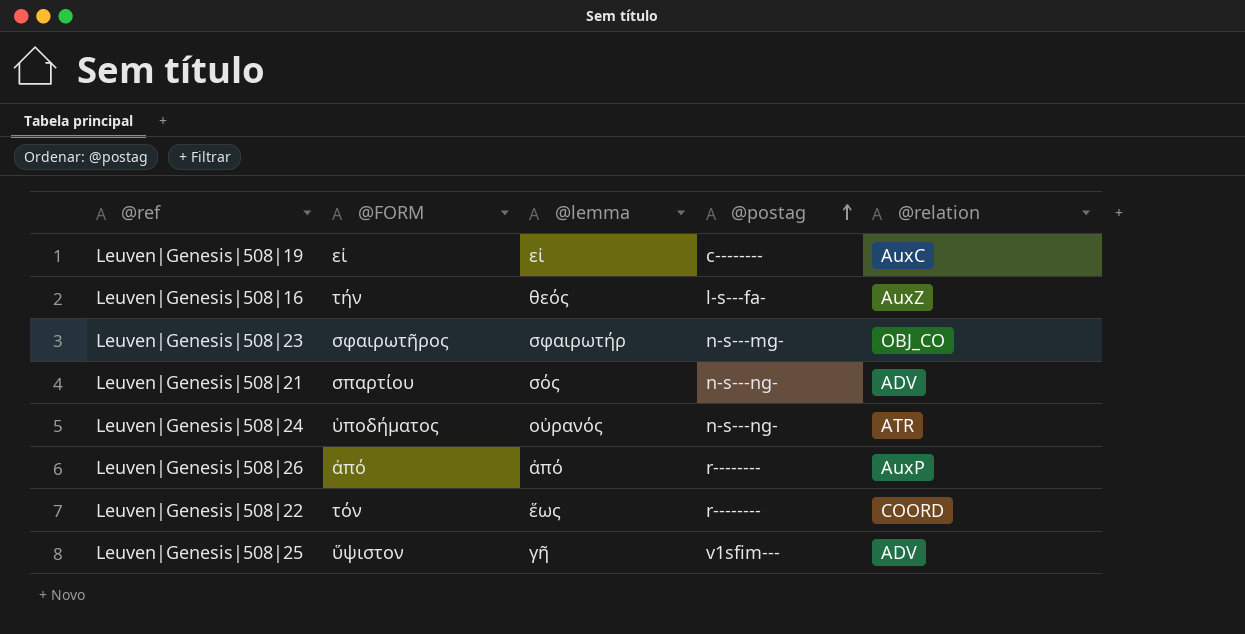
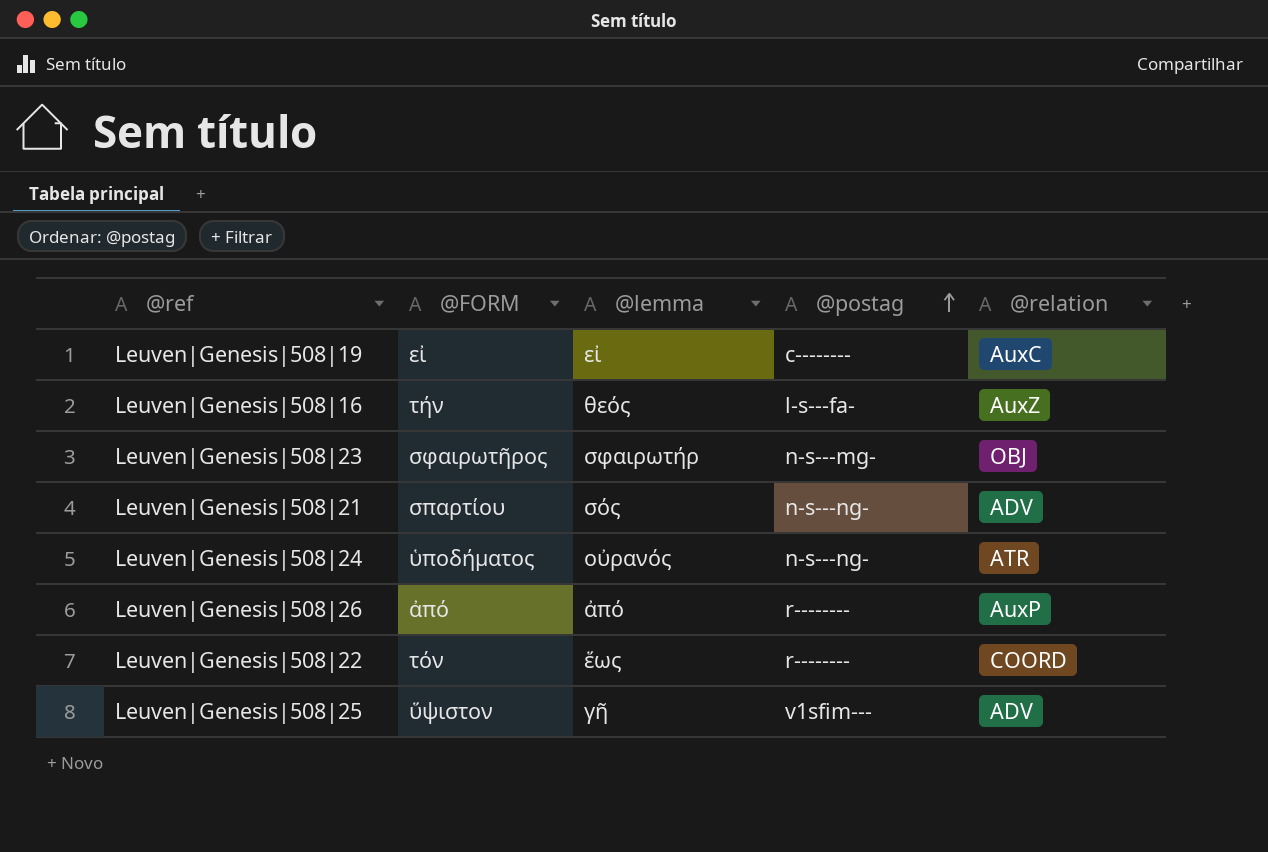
Leuven|Genesis|508|23 | @relation: OBJ_CO -> OBJ

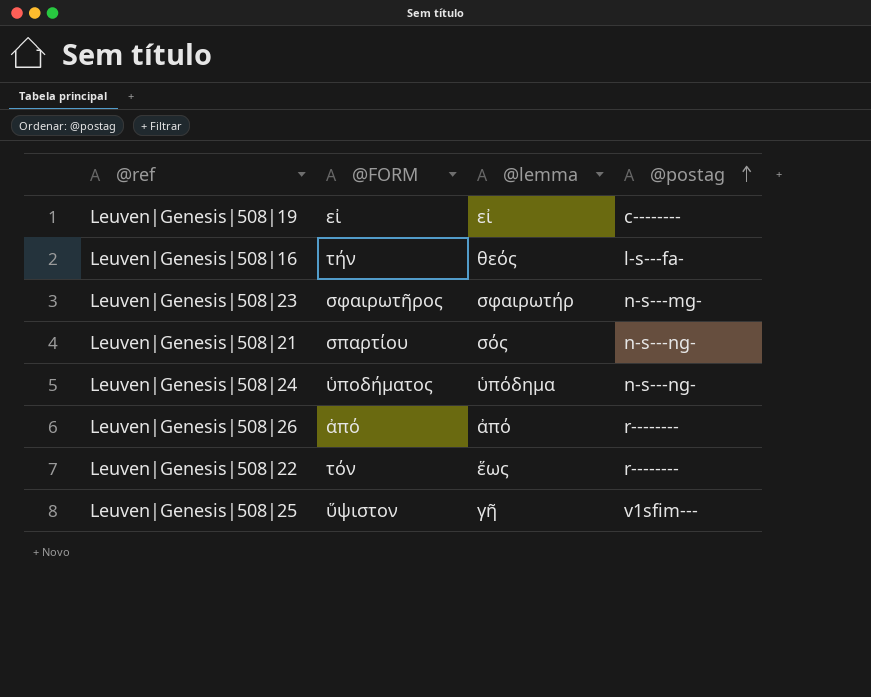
column @relation | position: 5 -> none
Leuven|Genesis|508|24 | @lemma: οὐρανός -> ὑπόδημα

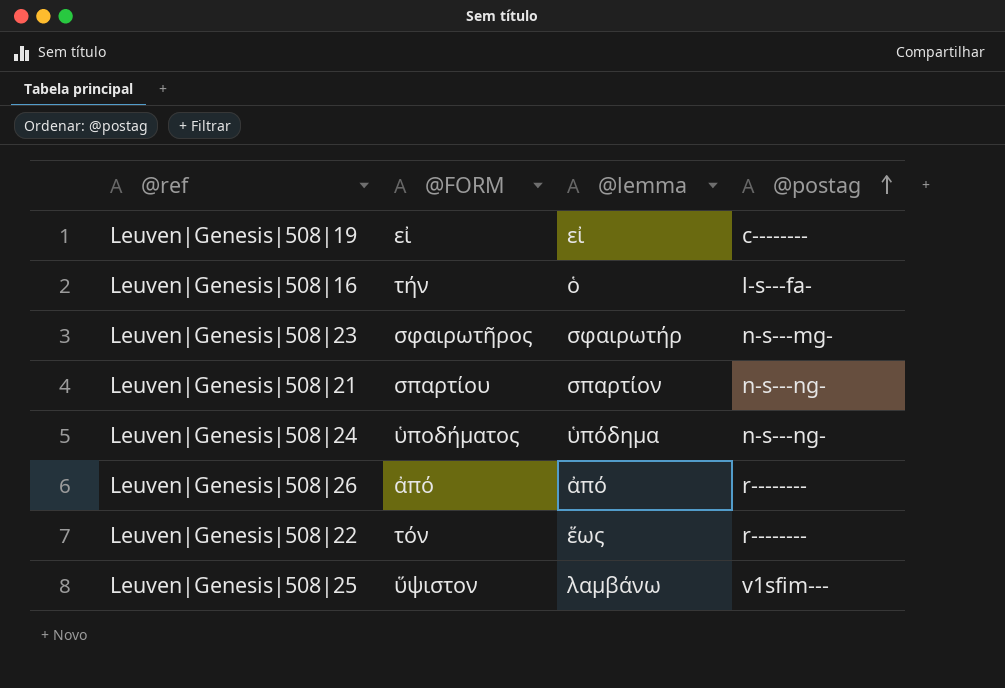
Leuven|Genesis|508|16 | @lemma: θεός -> ὁ
Leuven|Genesis|508|21 | @lemma: σός -> σπαρτίον
Leuven|Genesis|508|25 | @lemma: γῆ -> λαμβάνω

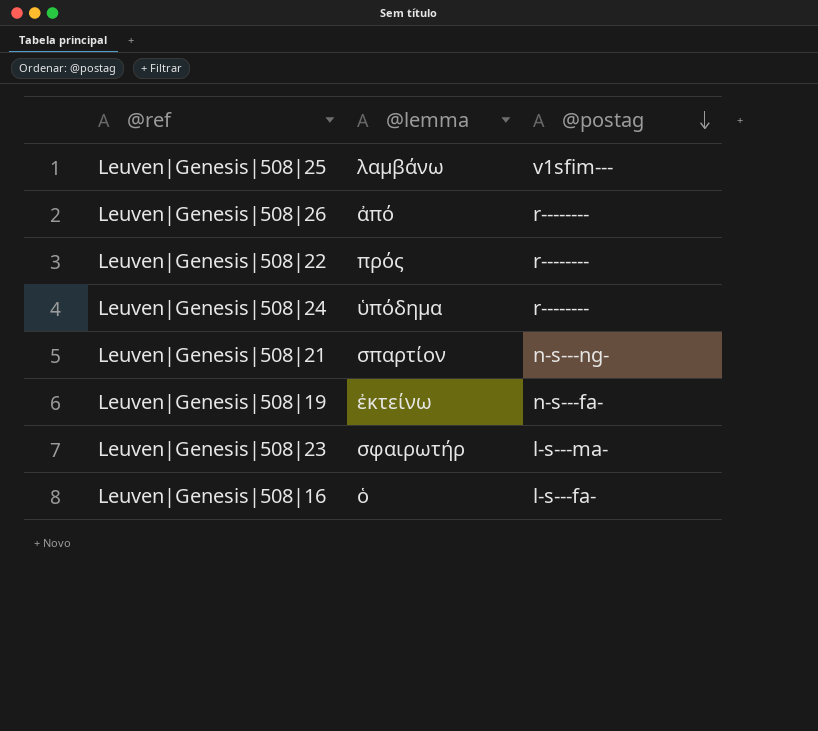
row order: @postag ascending -> @postag descending
column @FORM | position: 2 -> none
Leuven|Genesis|508|22 | @lemma: ἕως -> πρός
Leuven|Genesis|508|24 | @postag: n-s---ng- -> r--------
Leuven|Genesis|508|19 | @lemma: εἰ -> ἐκτείνω
Leuven|Genesis|508|19 | @postag: c-------- -> n-s---fa-
Leuven|Genesis|508|23 | @postag: n-s---mg- -> l-s---ma-

